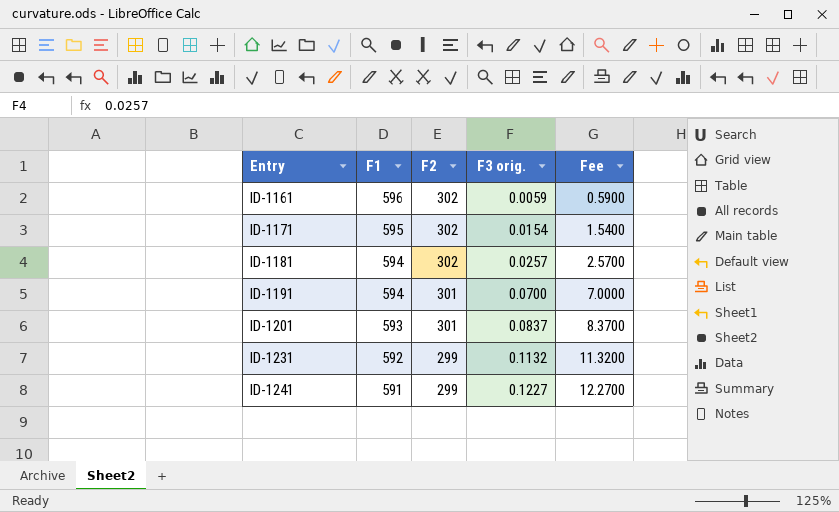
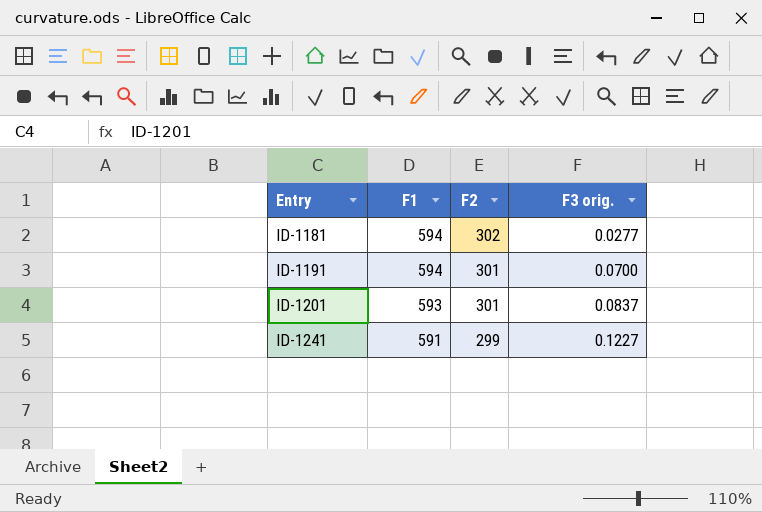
column Fee | formula: [F3 orig.] * 100 -> none
row ID-1161: 596 | 302 | 0.0059 | 0.5900 -> none
row ID-1171: 595 | 302 | 0.0154 | 1.5400 -> none
row ID-1231: 592 | 299 | 0.1132 | 11.3200 -> none
ID-1181 | F3 orig.: 0.0257 -> 0.0277

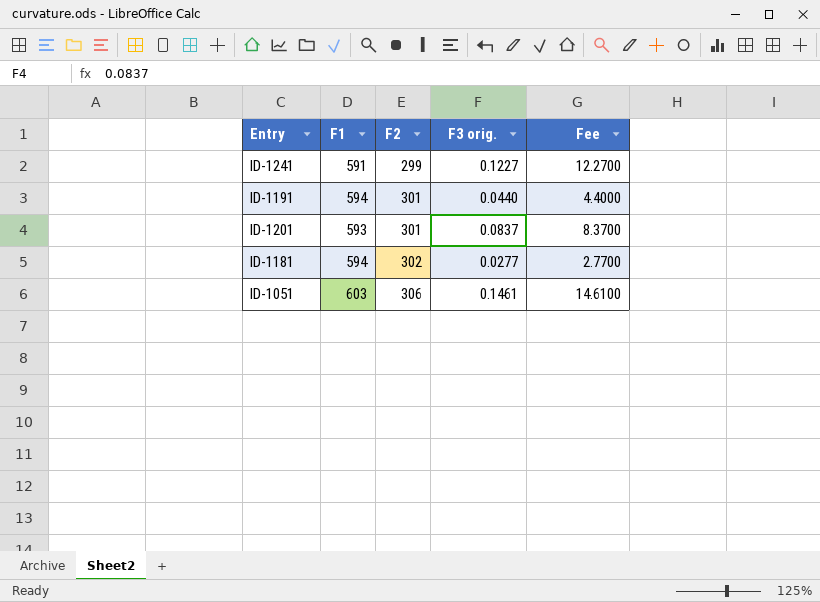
row order: Entry ascending -> F2 ascending
column Fee | formula: none -> [F3 orig.] * 100
ID-1191 | F3 orig.: 0.0700 -> 0.0440
row ID-1051: none -> 603 | 306 | 0.1461 | 14.6100

